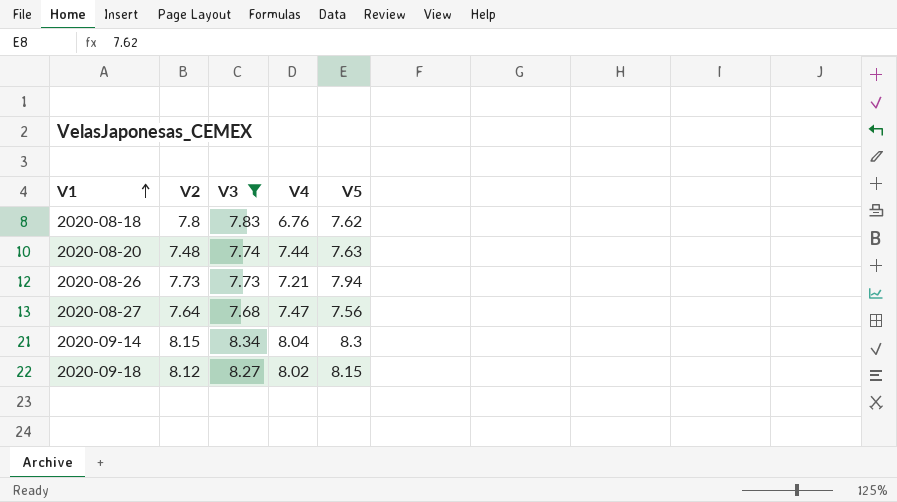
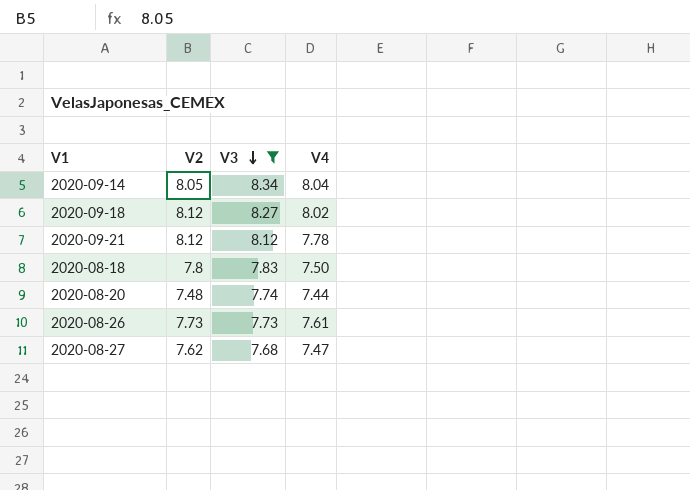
row order: V1 ascending -> V3 descending
column V5 | position: 5 -> none
2020-09-14 | V2: 8.15 -> 8.05
row 2020-09-21: none -> 8.12 | 8.12 | 7.78
2020-08-18 | V4: 6.76 -> 7.50
2020-08-26 | V4: 7.21 -> 7.61
2020-08-27 | V2: 7.64 -> 7.62

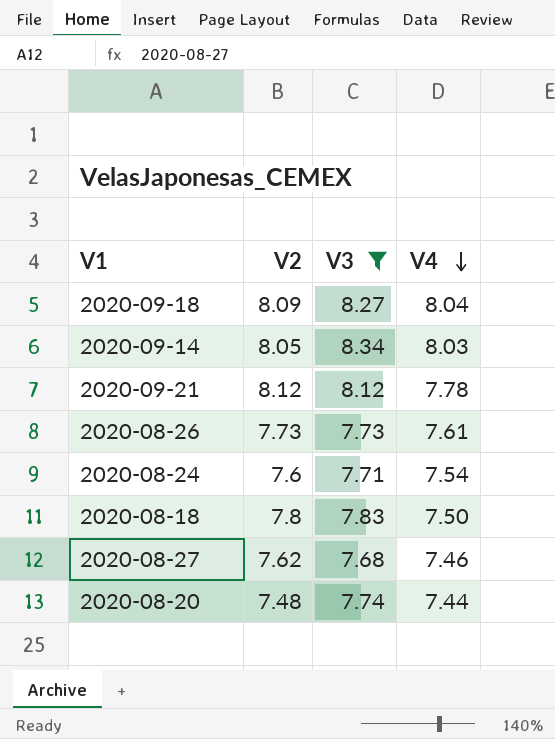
row order: V3 descending -> V4 descending
2020-09-18 | V2: 8.12 -> 8.09
2020-09-18 | V4: 8.02 -> 8.04
2020-09-14 | V4: 8.04 -> 8.03
row 2020-08-24: none -> 7.6 | 7.71 | 7.54
2020-08-27 | V4: 7.47 -> 7.46

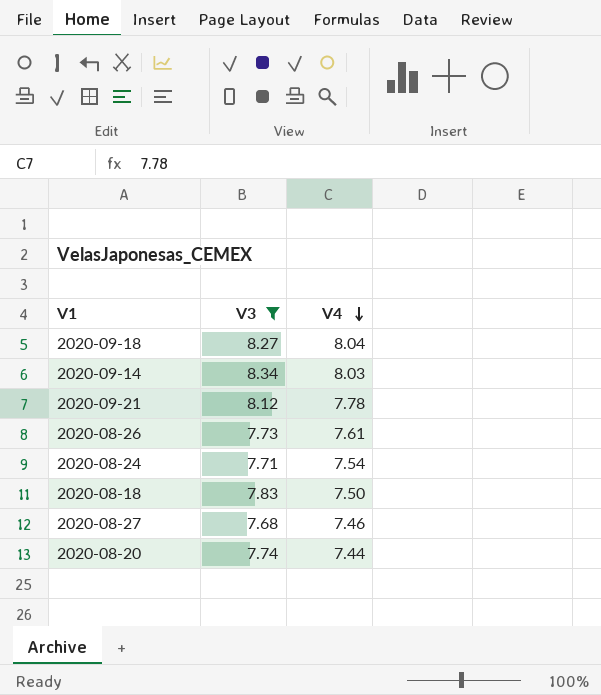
column V2 | position: 2 -> none

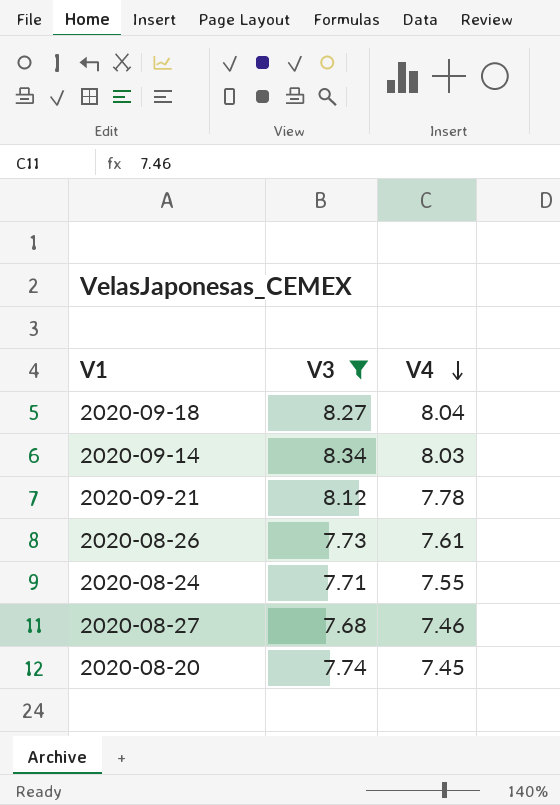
row 2020-08-18: 7.83 | 7.50 -> none
2020-08-24 | V4: 7.54 -> 7.55
2020-08-20 | V4: 7.44 -> 7.45

